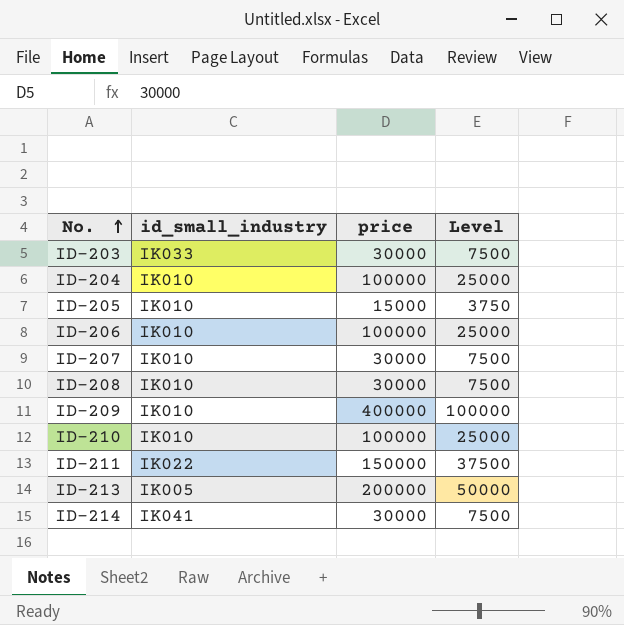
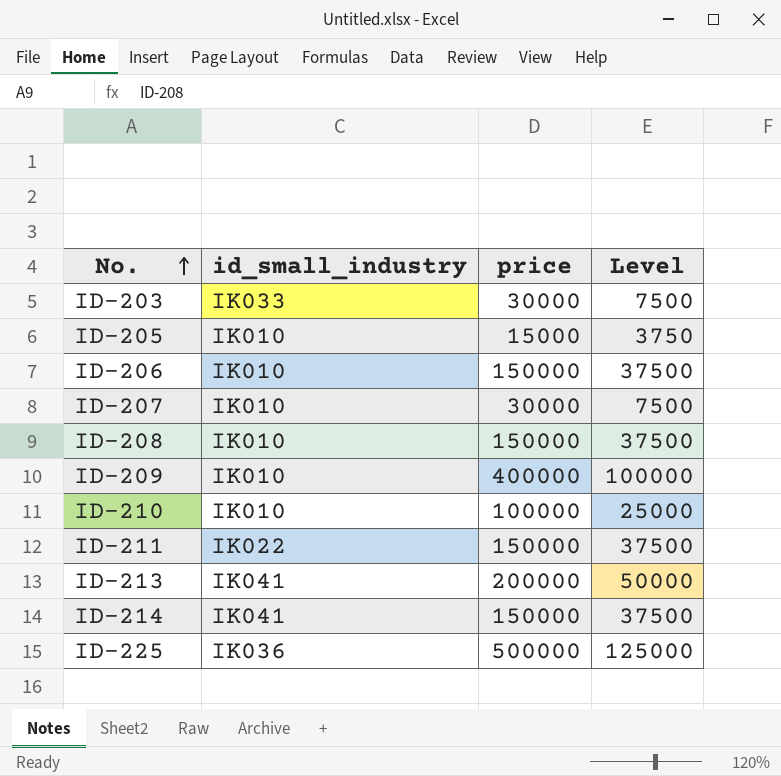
row ID-204: IK010 | 100000 | 25000 -> none
ID-206 | price: 100000 -> 150000
ID-206 | Level: 25000 -> 37500
ID-208 | price: 30000 -> 150000
ID-208 | Level: 7500 -> 37500
ID-213 | id_small_industry: IK005 -> IK041
ID-214 | price: 30000 -> 150000
ID-214 | Level: 7500 -> 37500
row ID-225: none -> IK036 | 500000 | 125000

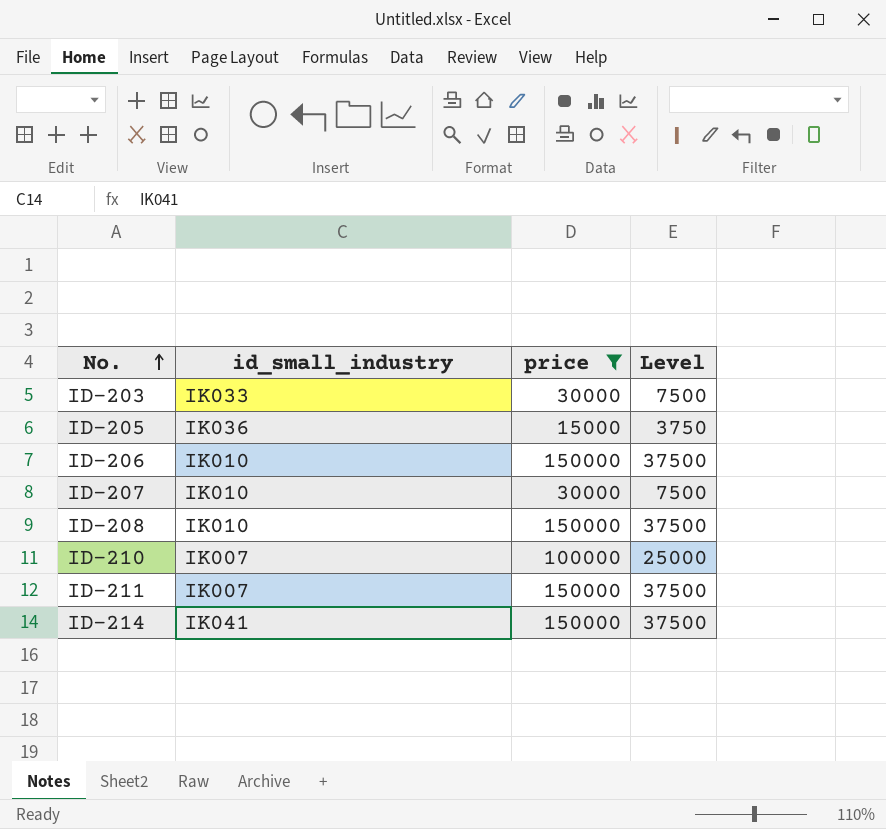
filter: none -> price <= 150000
ID-205 | id_small_industry: IK010 -> IK036
ID-210 | id_small_industry: IK010 -> IK007
ID-211 | id_small_industry: IK022 -> IK007

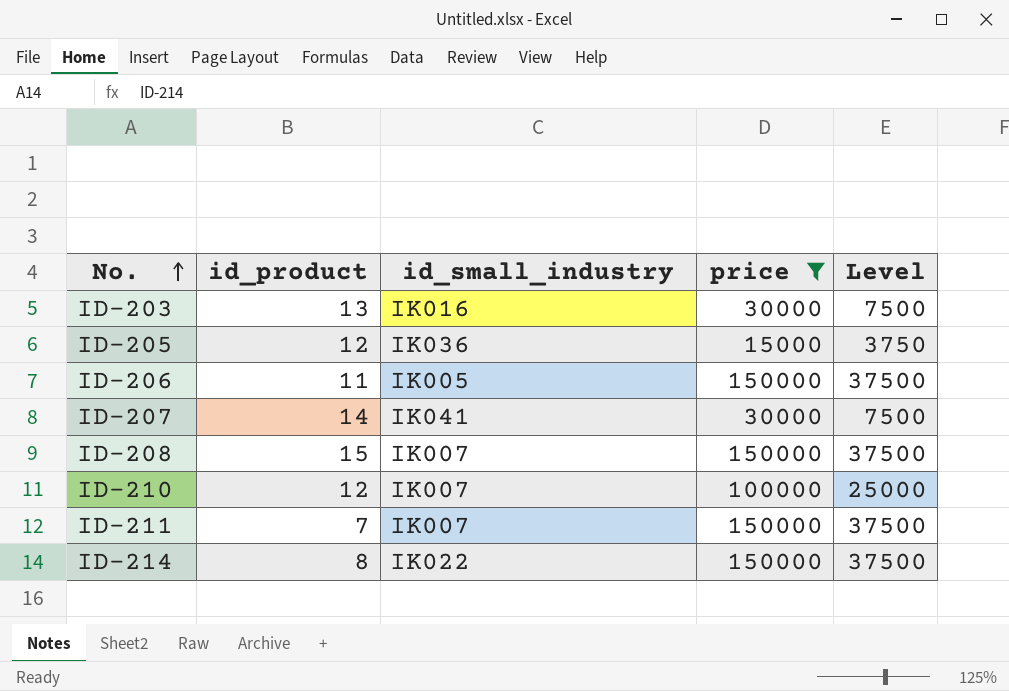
column id_product | position: none -> 2
ID-203 | id_small_industry: IK033 -> IK016
ID-206 | id_small_industry: IK010 -> IK005
ID-207 | id_small_industry: IK010 -> IK041
ID-208 | id_small_industry: IK010 -> IK007
ID-214 | id_small_industry: IK041 -> IK022

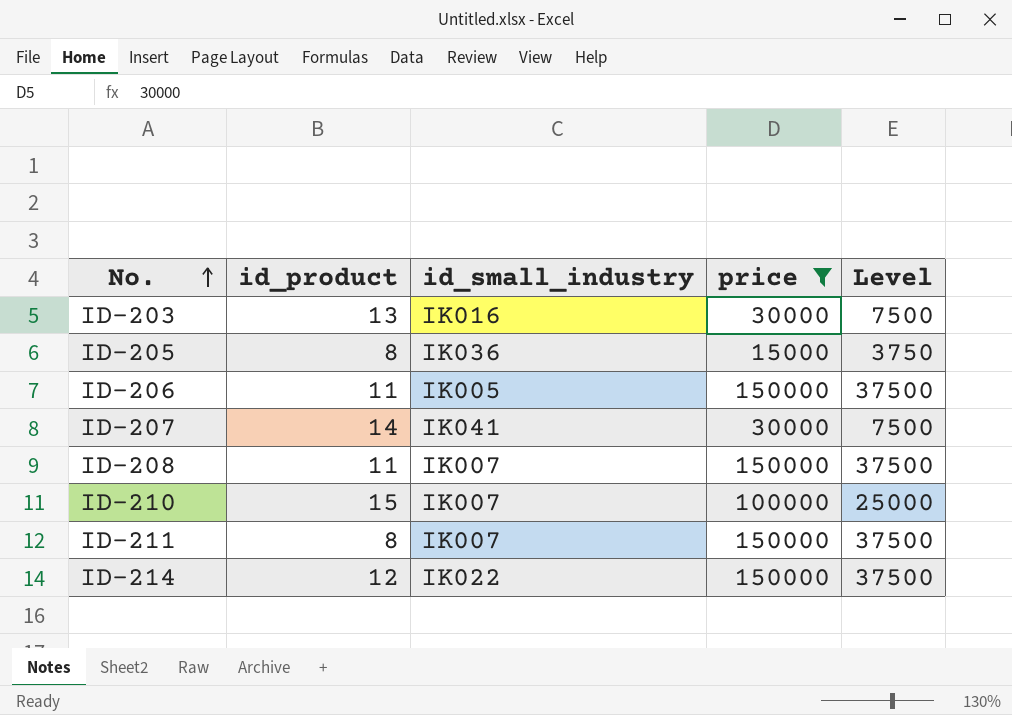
ID-205 | id_product: 12 -> 8
ID-208 | id_product: 15 -> 11
ID-210 | id_product: 12 -> 15
ID-211 | id_product: 7 -> 8
ID-214 | id_product: 8 -> 12

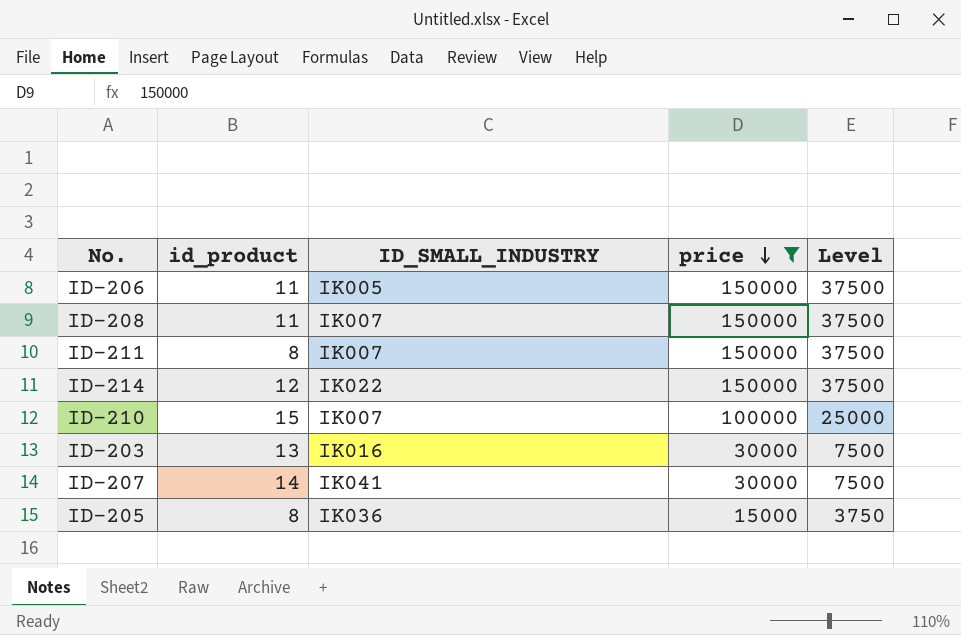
row order: No. ascending -> price descending
column name: id_small_industry -> ID_SMALL_INDUSTRY

